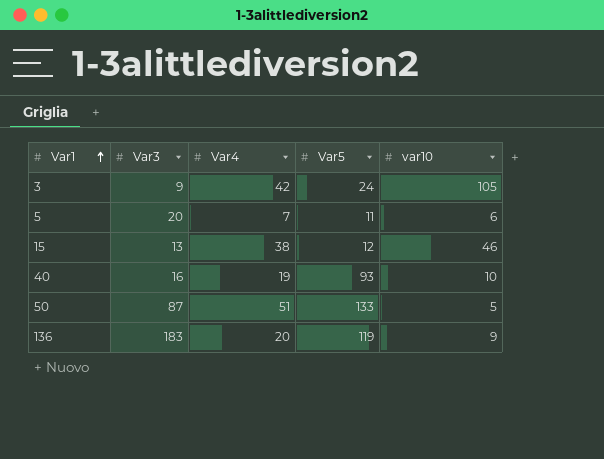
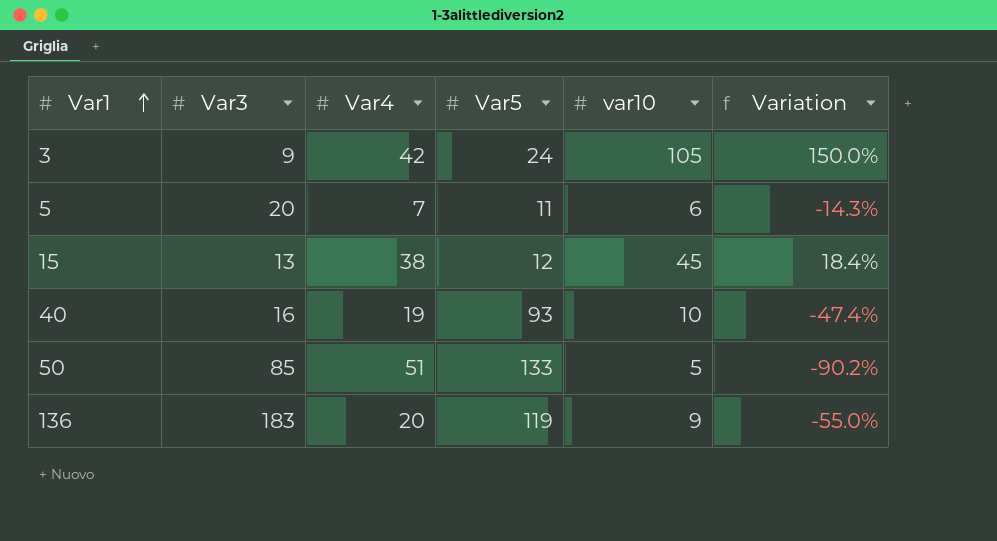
column Variation | formula: none -> ([var10] - [Var4]) / [Var4]
15 | var10: 46 -> 45
50 | Var3: 87 -> 85

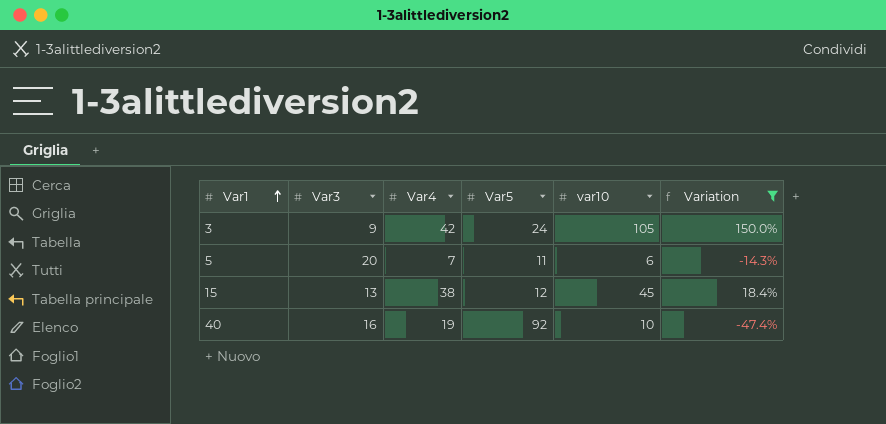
filter: none -> Variation >= -47.4%
40 | Var5: 93 -> 92

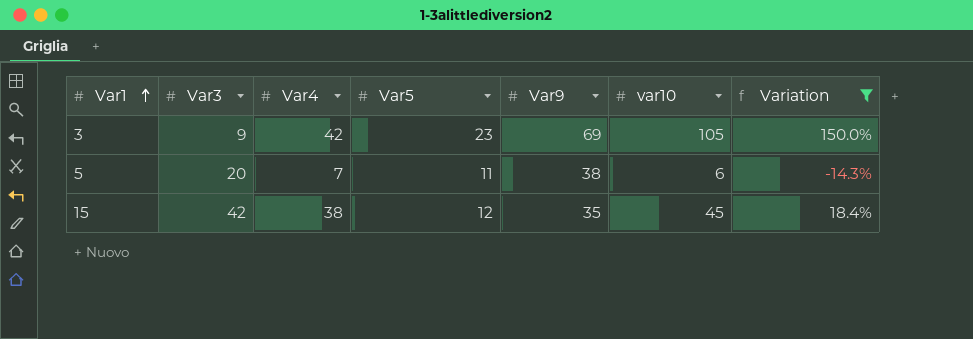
column Var9 | position: none -> 5
row 40: 16 | 19 | 92 | 10 | -47.4% -> none
3 | Var5: 24 -> 23
15 | Var3: 13 -> 42

